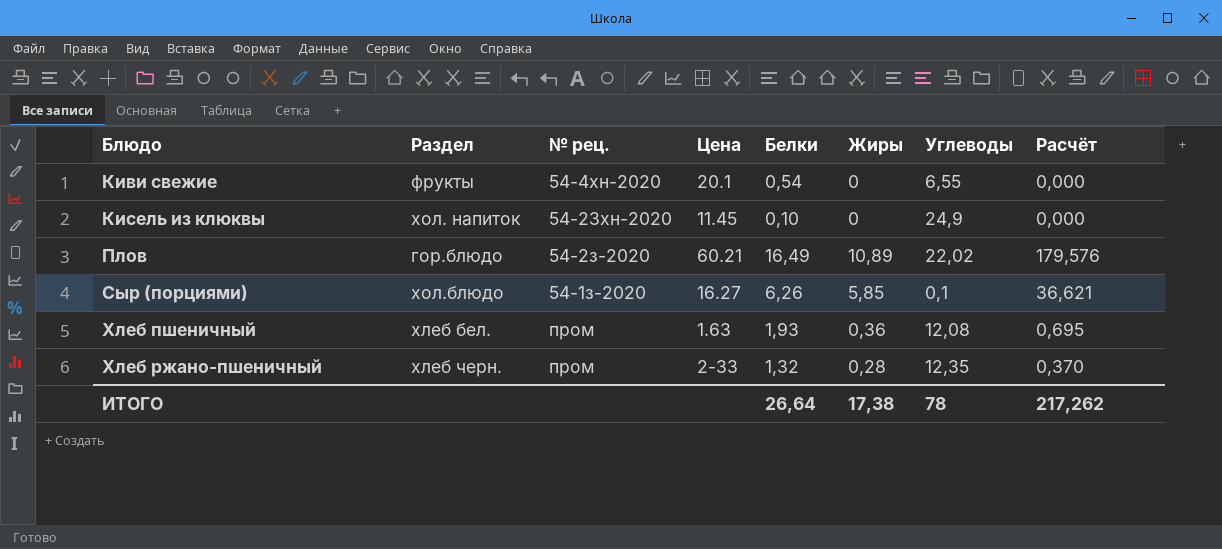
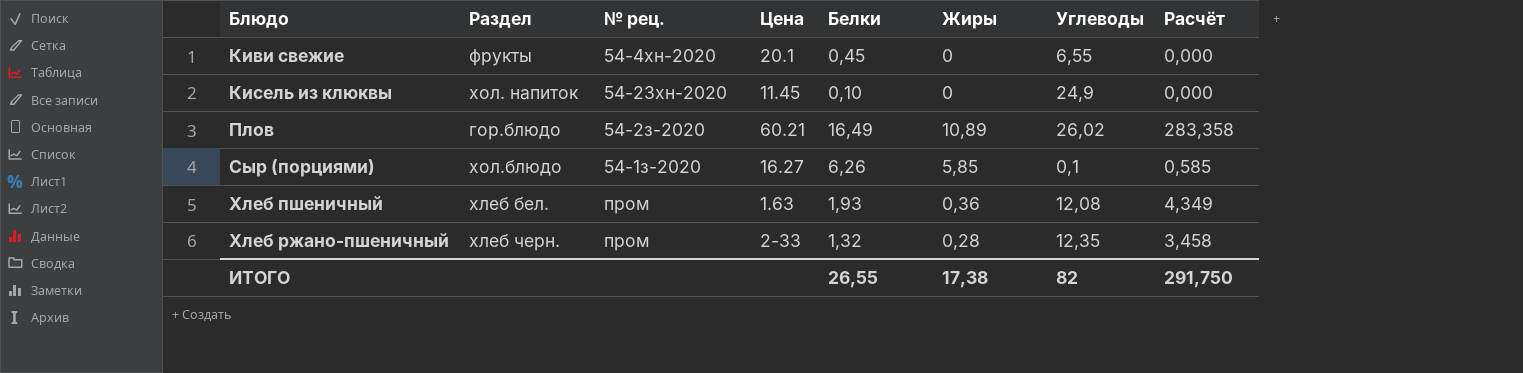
column Расчёт | formula: [Белки] * [Жиры] -> [Жиры] * [Углеводы]
Киви свежие | Белки: 0,54 -> 0,45
Плов | Углеводы: 22,02 -> 26,02
ИТОГО | Белки: 26,64 -> 26,55
ИТОГО | Углеводы: 78 -> 82
ИТОГО | Расчёт: 217,262 -> 291,750

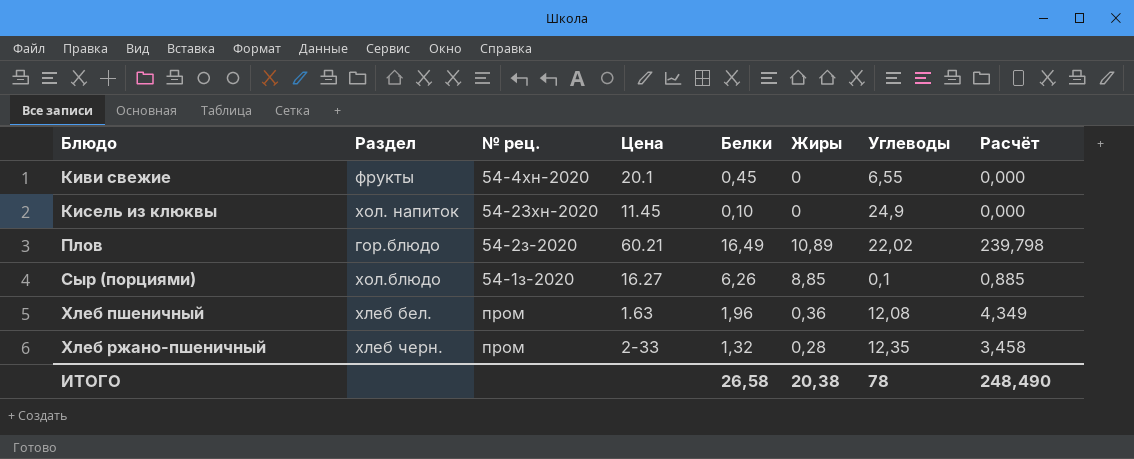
Плов | Углеводы: 26,02 -> 22,02
Плов | Расчёт: 283,358 -> 239,798
Сыр (порциями) | Жиры: 5,85 -> 8,85
Сыр (порциями) | Расчёт: 0,585 -> 0,885
Хлеб пшеничный | Белки: 1,93 -> 1,96
ИТОГО | Белки: 26,55 -> 26,58
ИТОГО | Жиры: 17,38 -> 20,38
ИТОГО | Углеводы: 82 -> 78
ИТОГО | Расчёт: 291,750 -> 248,490

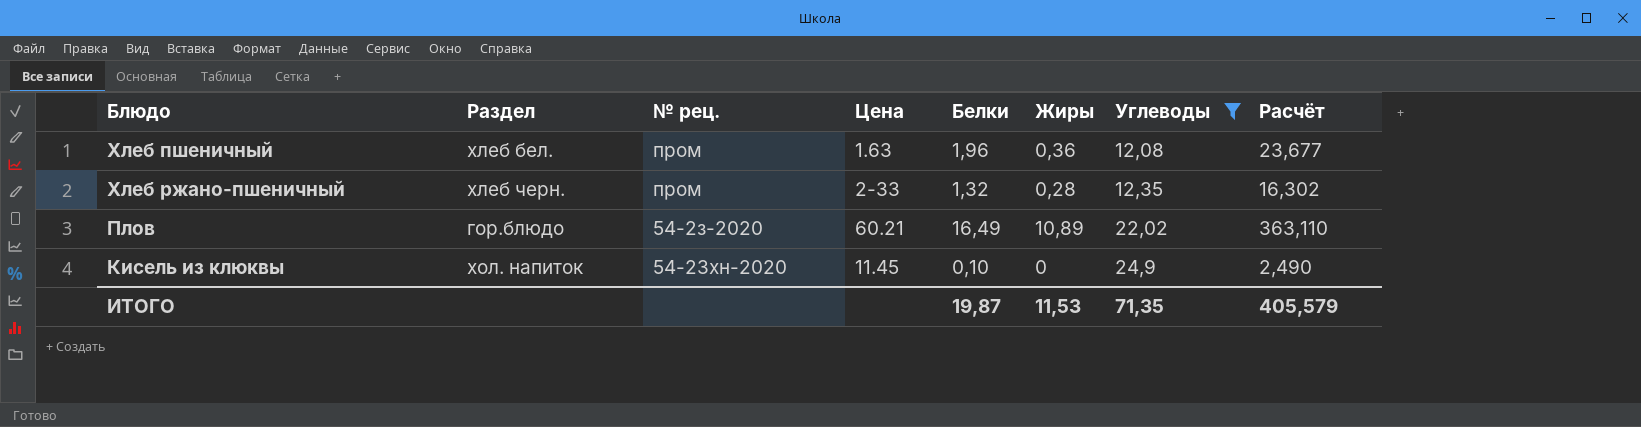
filter: none -> Углеводы >= 12,08
row order: Блюдо ascending -> Углеводы ascending
column Расчёт | formula: [Жиры] * [Углеводы] -> [Белки] * [Углеводы]
ИТОГО | Белки: 26,58 -> 19,87
ИТОГО | Жиры: 20,38 -> 11,53
ИТОГО | Углеводы: 78 -> 71,35
ИТОГО | Расчёт: 248,490 -> 405,579

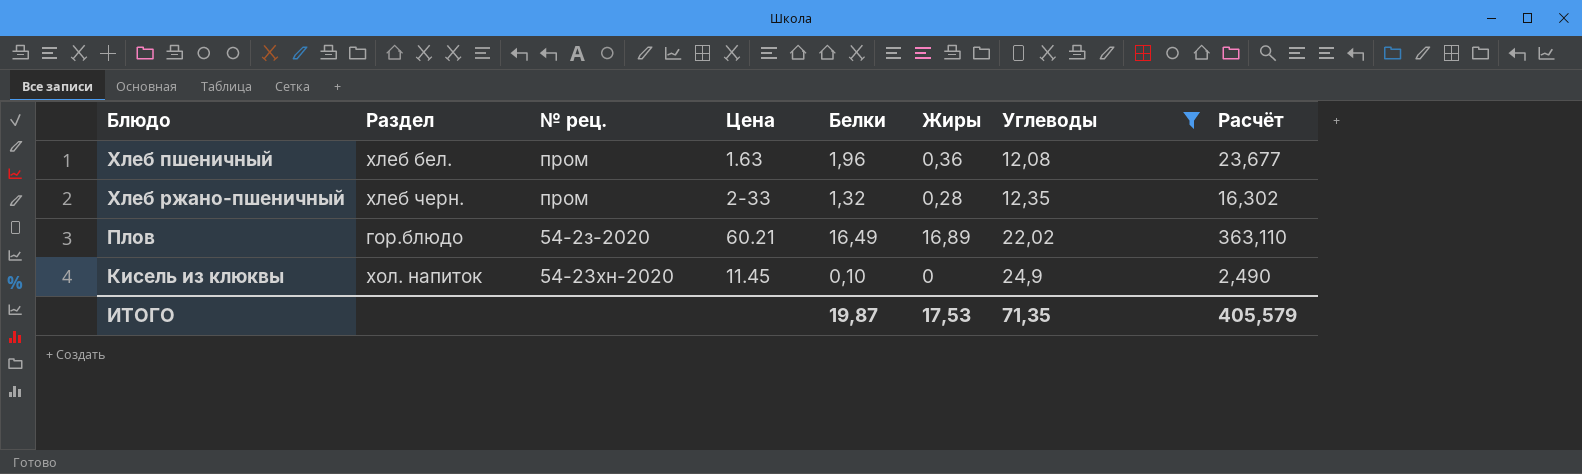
Плов | Жиры: 10,89 -> 16,89
ИТОГО | Жиры: 11,53 -> 17,53

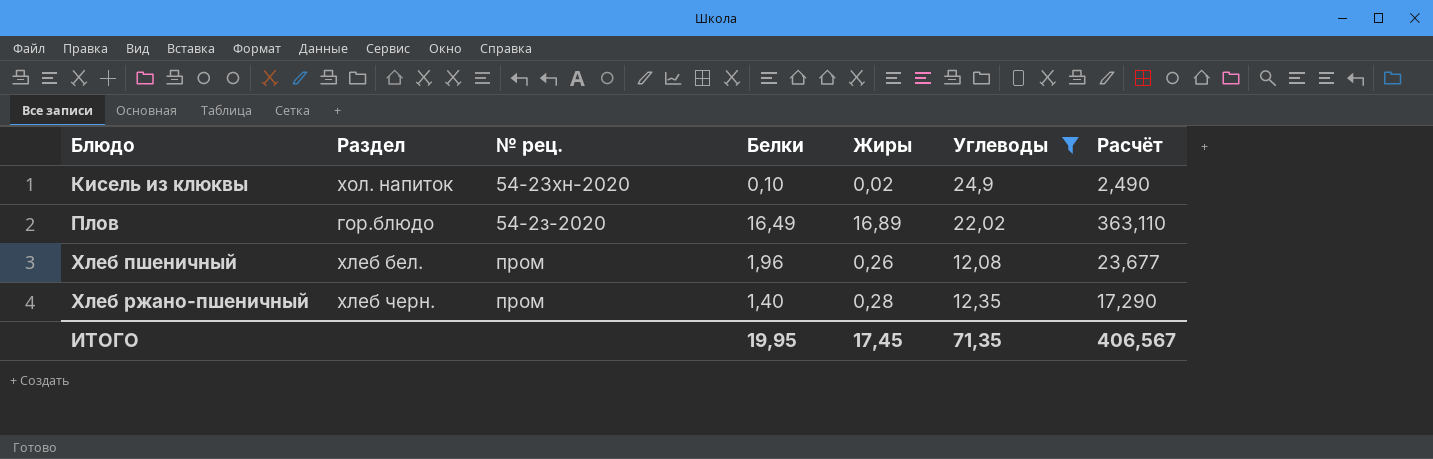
row order: Углеводы ascending -> Блюдо ascending
column Цена | position: 4 -> none
Кисель из клюквы | Жиры: 0 -> 0,02
Хлеб пшеничный | Жиры: 0,36 -> 0,26
Хлеб ржано-пшеничный | Белки: 1,32 -> 1,40
Хлеб ржано-пшеничный | Расчёт: 16,302 -> 17,290
ИТОГО | Белки: 19,87 -> 19,95
ИТОГО | Жиры: 17,53 -> 17,45
ИТОГО | Расчёт: 405,579 -> 406,567

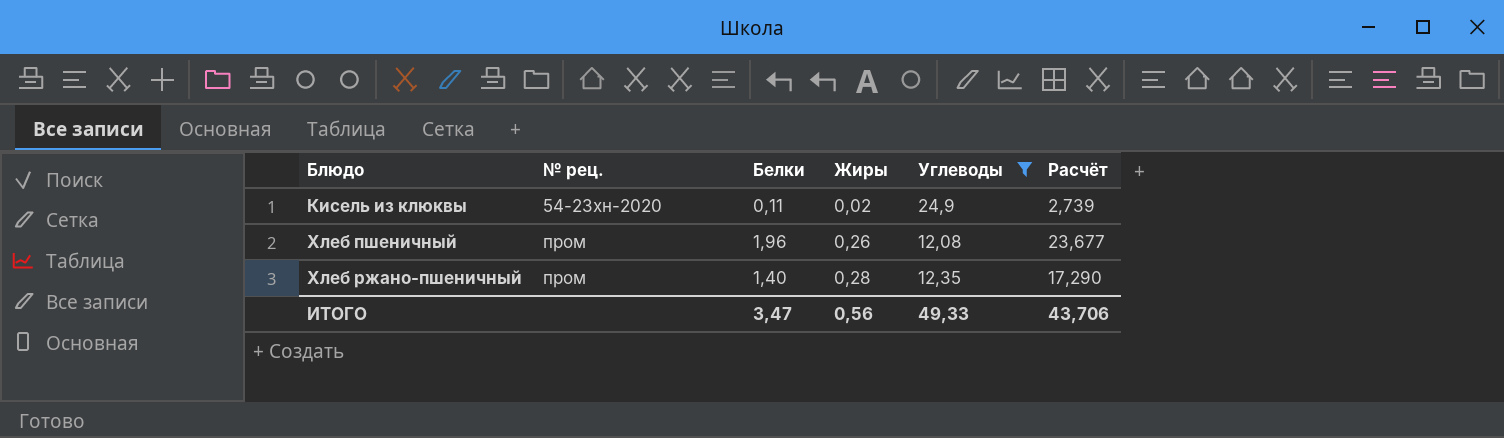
column Раздел | position: 2 -> none
row Плов: гор.блюдо | 54-2з-2020 | 16,49 | 16,89 | 22,02 | 363,110 -> none
Кисель из клюквы | Белки: 0,10 -> 0,11
Кисель из клюквы | Расчёт: 2,490 -> 2,739
ИТОГО | Белки: 19,95 -> 3,47
ИТОГО | Жиры: 17,45 -> 0,56
ИТОГО | Углеводы: 71,35 -> 49,33
ИТОГО | Расчёт: 406,567 -> 43,706

